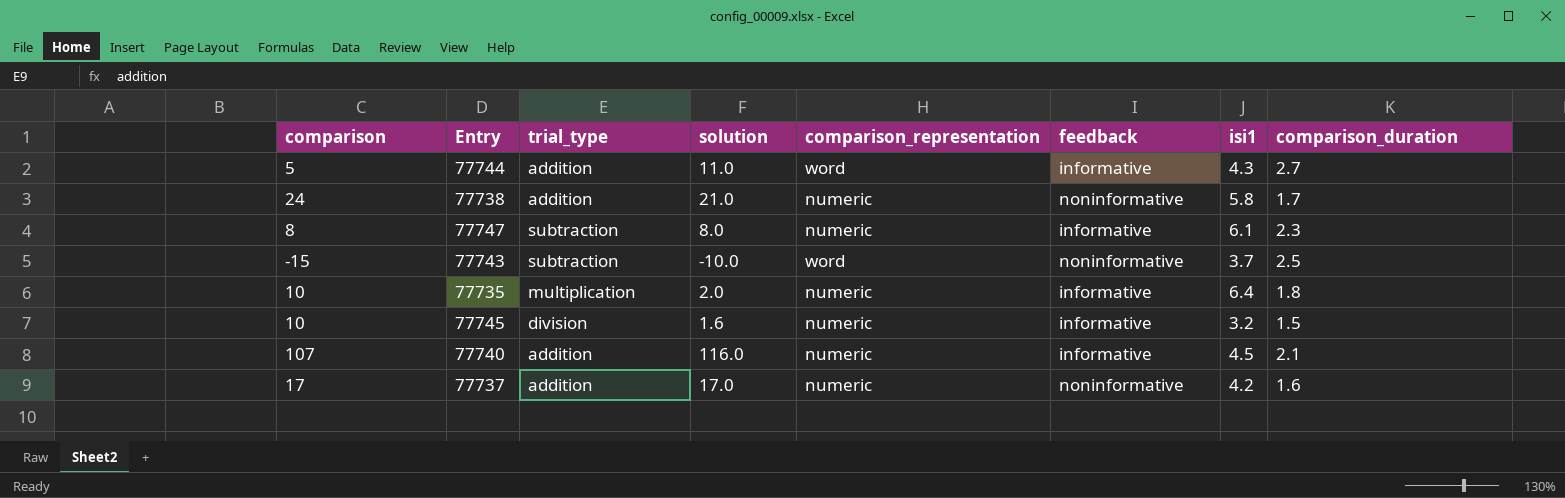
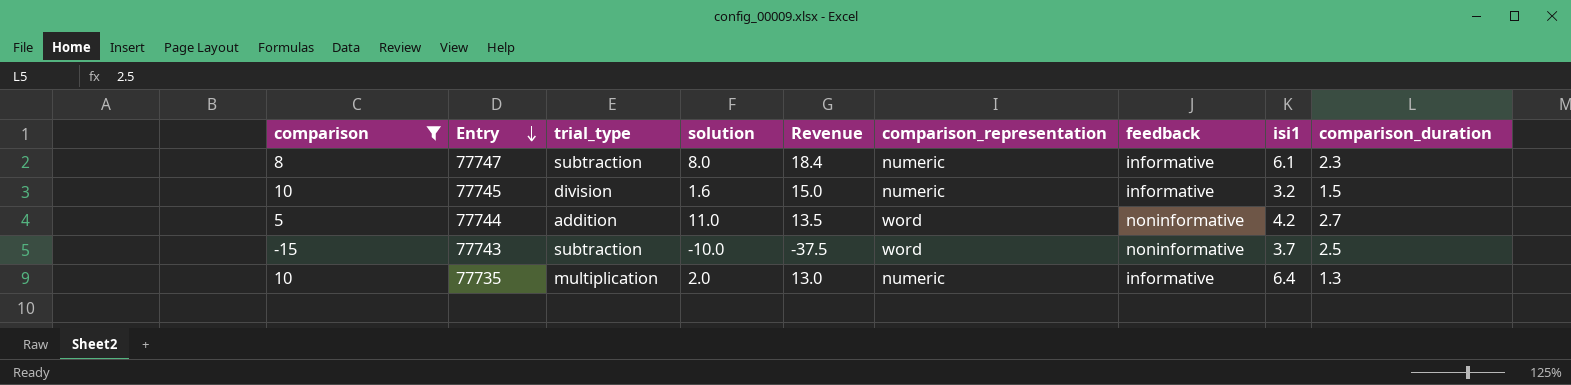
filter: none -> comparison <= 10
row order: none -> Entry descending
column Revenue | formula: none -> [comparison] * [comparison_duration]
77744 | feedback: informative -> noninformative
77744 | isi1: 4.3 -> 4.2
77735 | comparison_duration: 1.8 -> 1.3

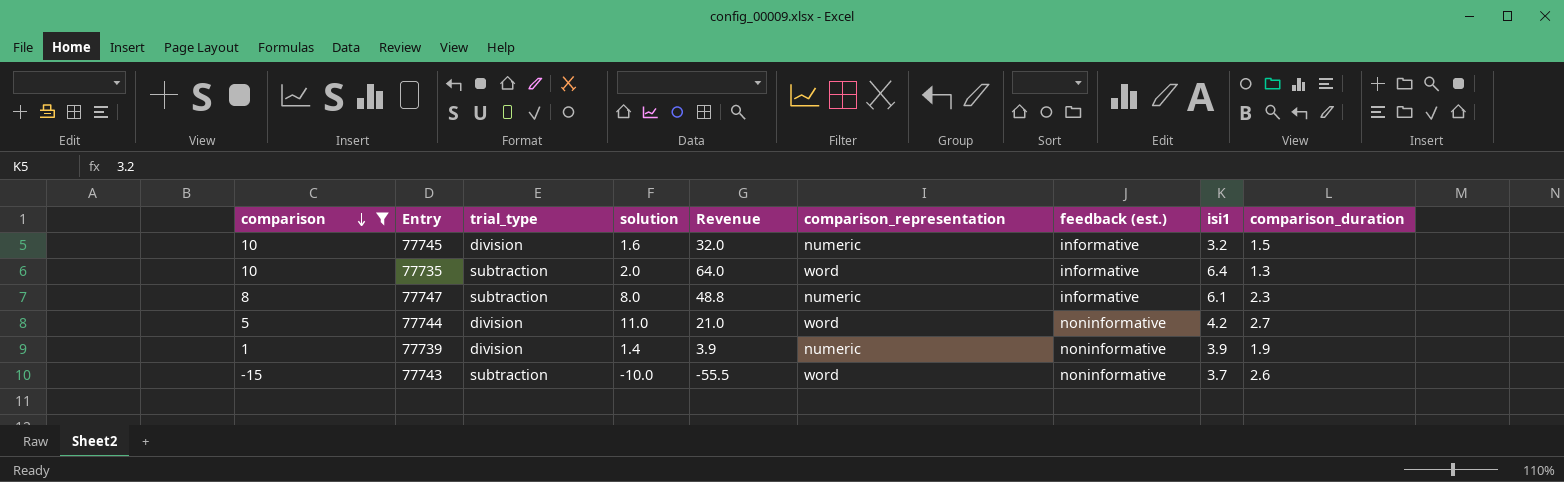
row order: Entry descending -> comparison descending
column Revenue | formula: [comparison] * [comparison_duration] -> [comparison] * [isi1]
column name: feedback -> feedback (est.)
77735 | trial_type: multiplication -> subtraction
77735 | comparison_representation: numeric -> word
77744 | trial_type: addition -> division
row 77739: none -> 1 | division | 1.4 | 3.9 | numeric | noninformative | 3.9 | 1.9
77743 | comparison_duration: 2.5 -> 2.6

